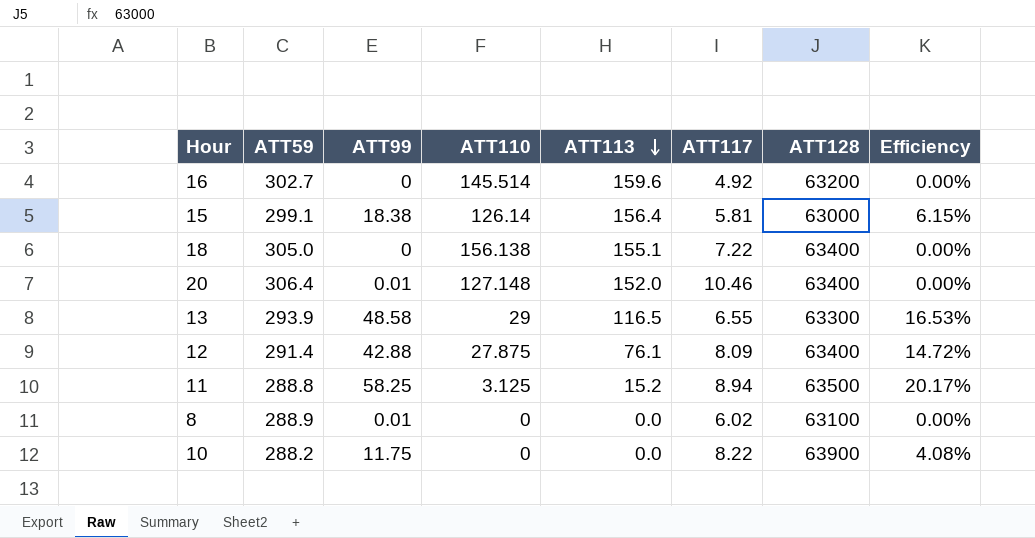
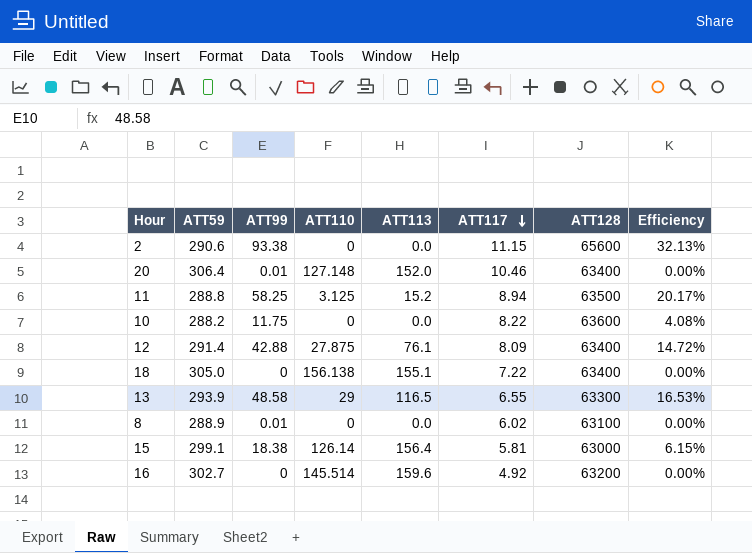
row order: ATT113 descending -> ATT117 descending
row 2: none -> 290.6 | 93.38 | 0 | 0.0 | 11.15 | 65600 | 32.13%
10 | ATT128: 63900 -> 63600

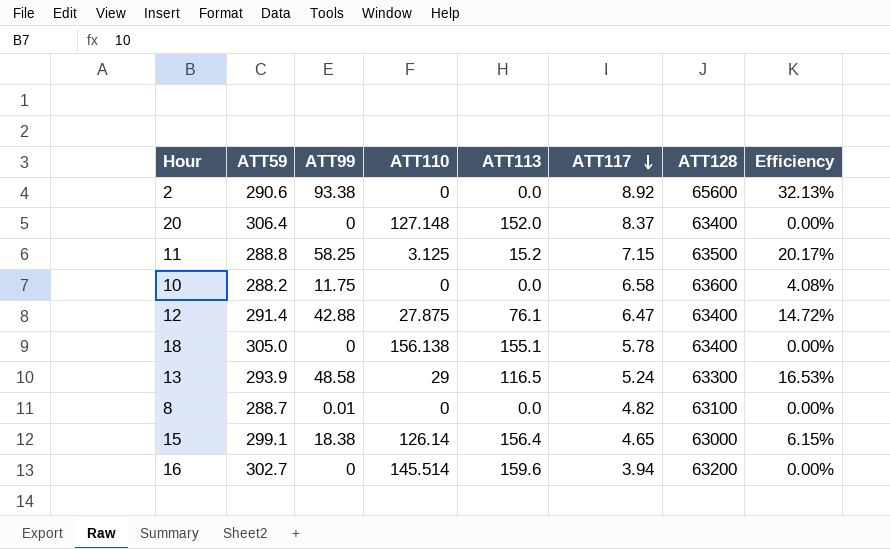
2 | ATT117: 11.15 -> 8.92
20 | ATT99: 0.01 -> 0
20 | ATT117: 10.46 -> 8.37
11 | ATT117: 8.94 -> 7.15
10 | ATT117: 8.22 -> 6.58
12 | ATT117: 8.09 -> 6.47
18 | ATT117: 7.22 -> 5.78
13 | ATT117: 6.55 -> 5.24
8 | ATT59: 288.9 -> 288.7
8 | ATT117: 6.02 -> 4.82
15 | ATT117: 5.81 -> 4.65
16 | ATT117: 4.92 -> 3.94

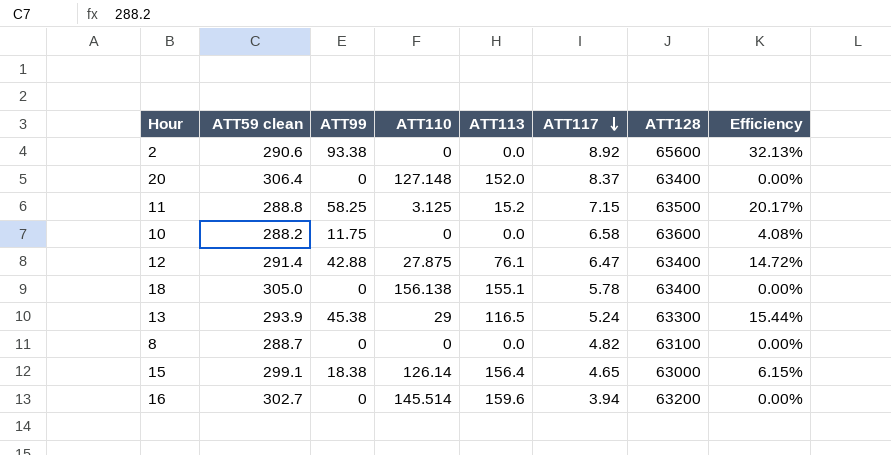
column name: ATT59 -> ATT59 clean
13 | ATT99: 48.58 -> 45.38
13 | Efficiency: 16.53% -> 15.44%
8 | ATT99: 0.01 -> 0

